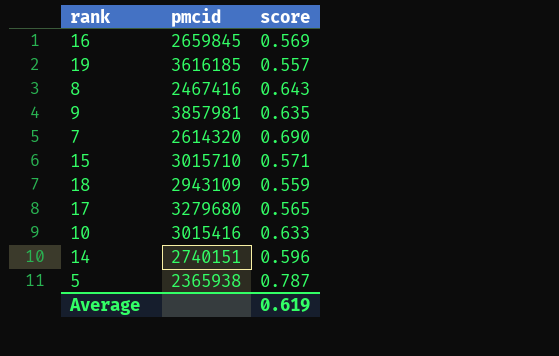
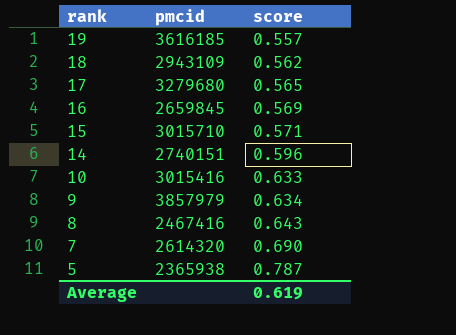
row order: none -> rank descending
18 | score: 0.559 -> 0.562
9 | pmcid: 3857981 -> 3857979
9 | score: 0.635 -> 0.634

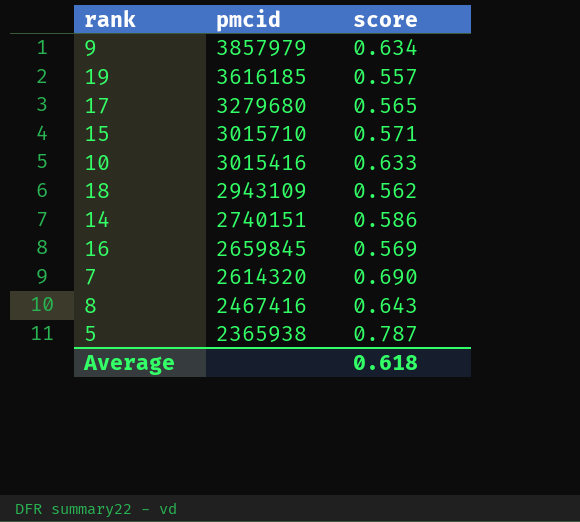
row order: rank descending -> pmcid descending
14 | score: 0.596 -> 0.586
Average | score: 0.619 -> 0.618

